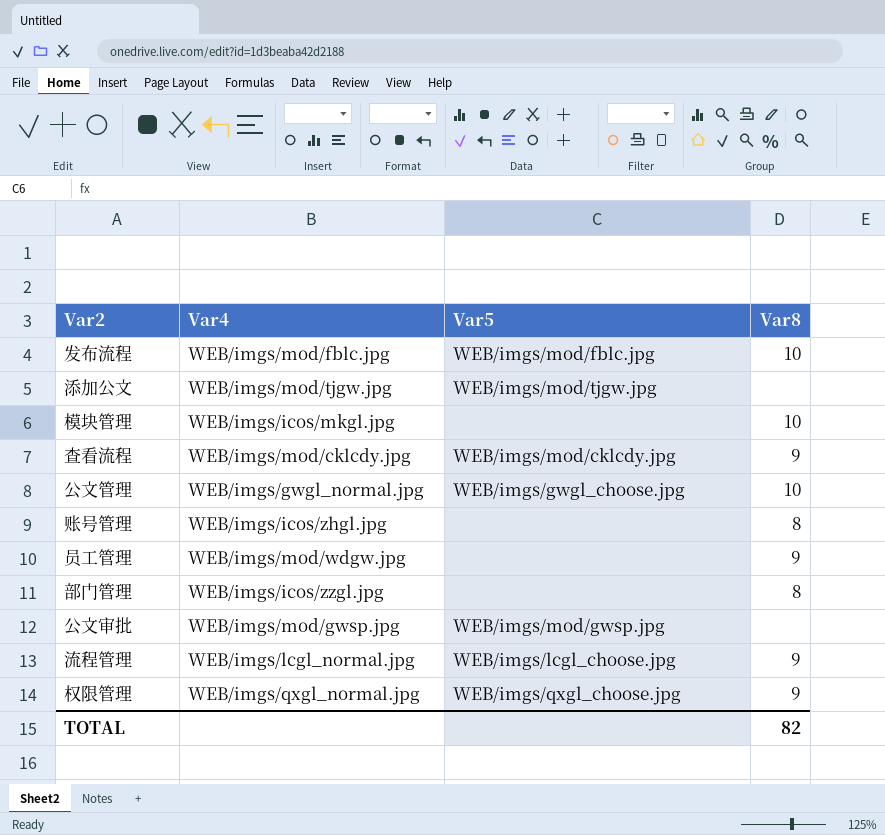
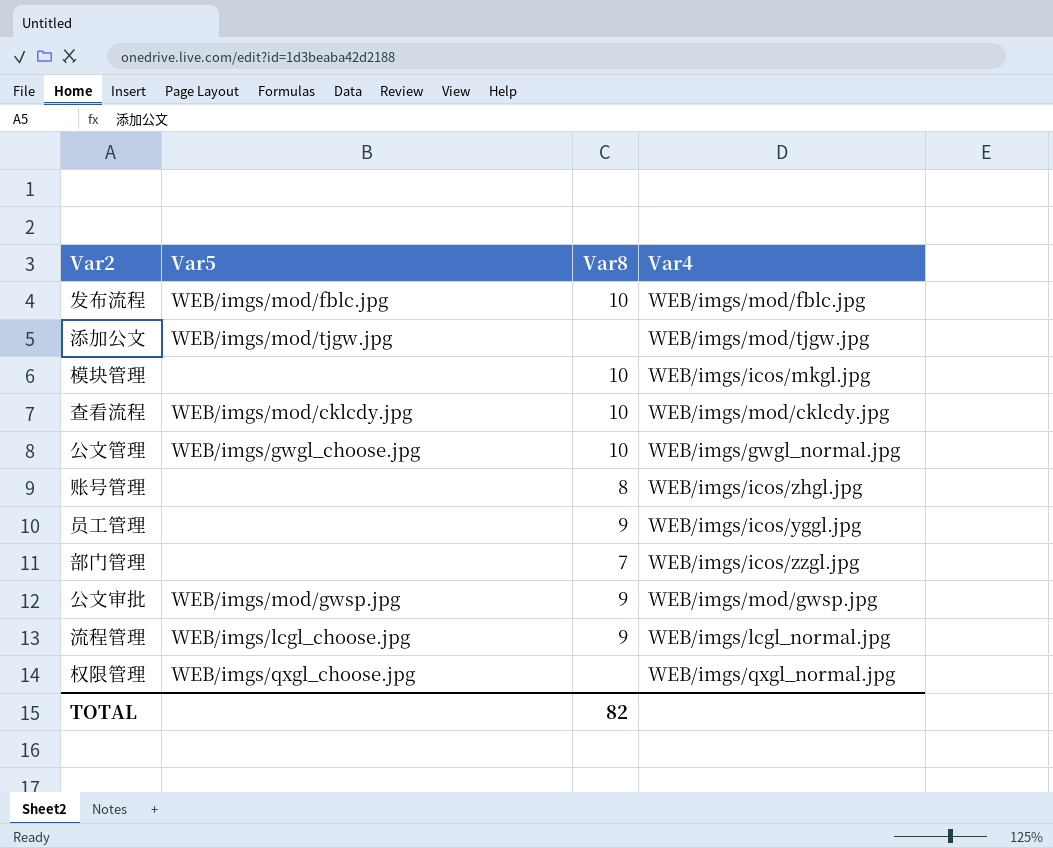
column Var4 | position: 2 -> 4
查看流程 | Var8: 9 -> 10
员工管理 | Var4: WEB/imgs/mod/wdgw.jpg -> WEB/imgs/icos/yggl.jpg
部门管理 | Var8: 8 -> 7
公文审批 | Var8: none -> 9
权限管理 | Var8: 9 -> none

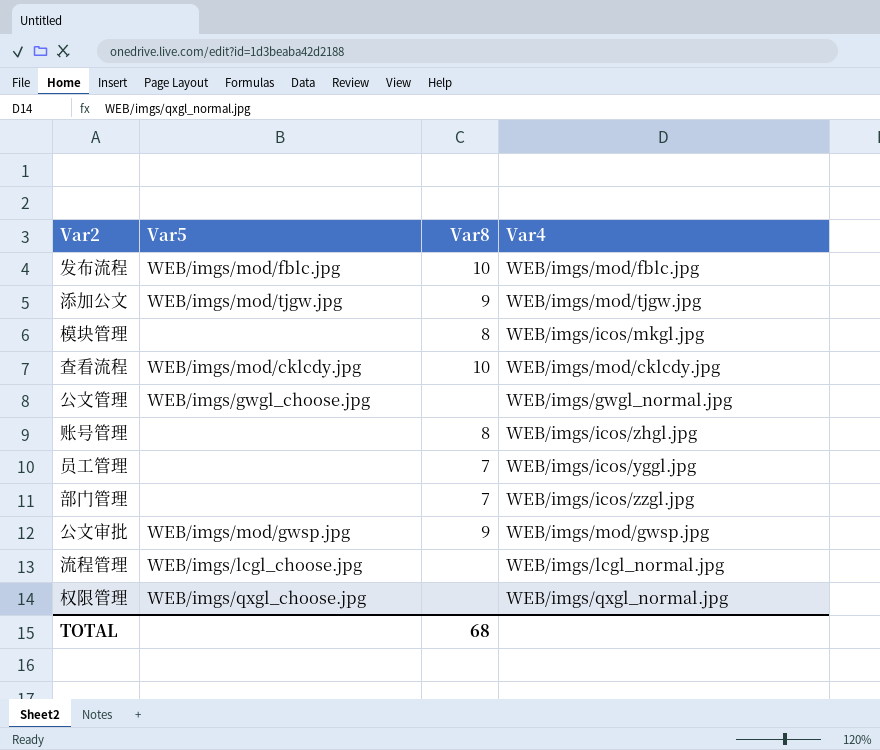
添加公文 | Var8: none -> 9
模块管理 | Var8: 10 -> 8
公文管理 | Var8: 10 -> none
员工管理 | Var8: 9 -> 7
流程管理 | Var8: 9 -> none
TOTAL | Var8: 82 -> 68

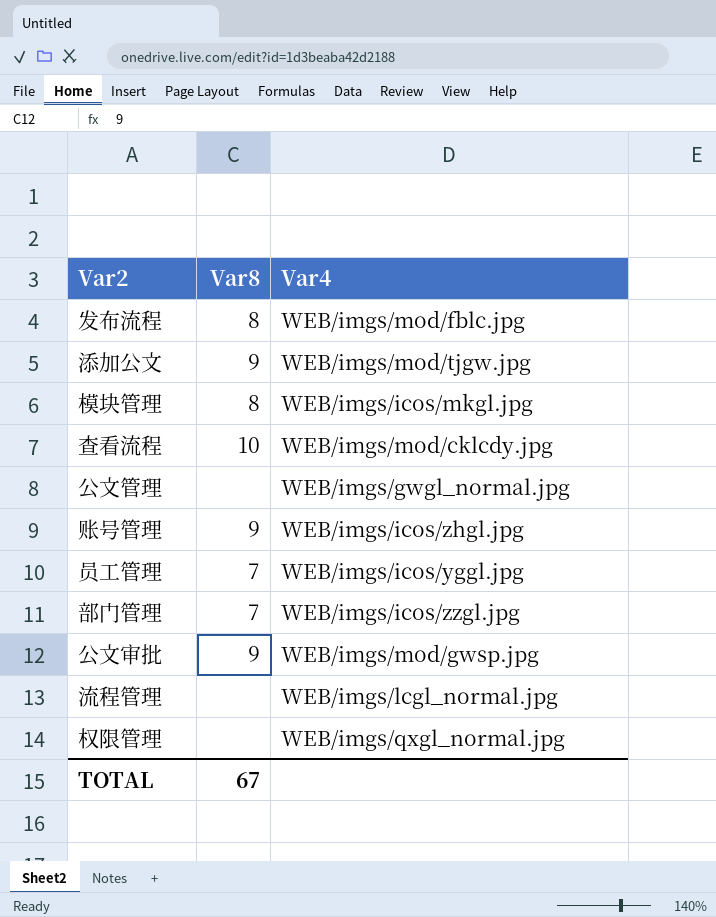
column Var5 | position: 2 -> none
发布流程 | Var8: 10 -> 8
账号管理 | Var8: 8 -> 9
TOTAL | Var8: 68 -> 67

